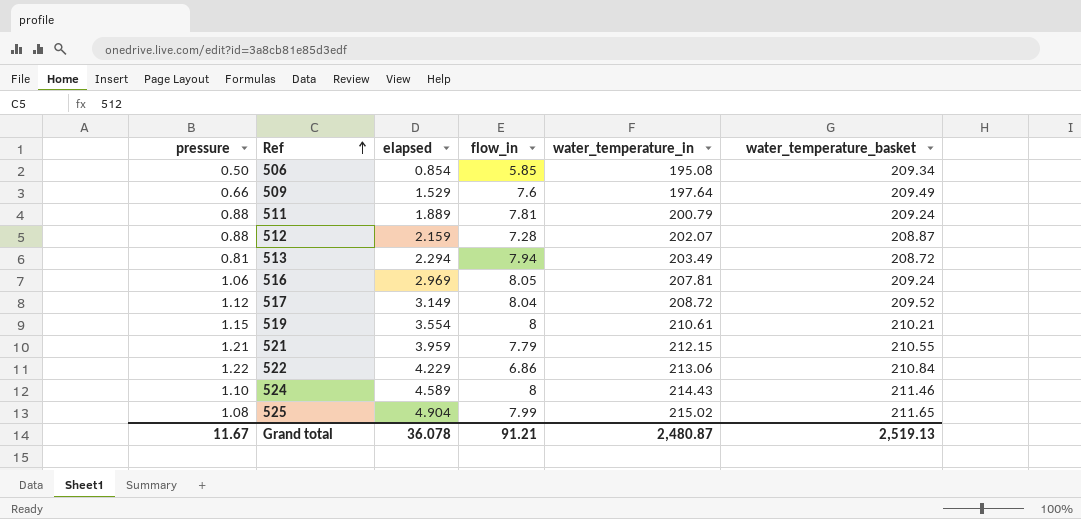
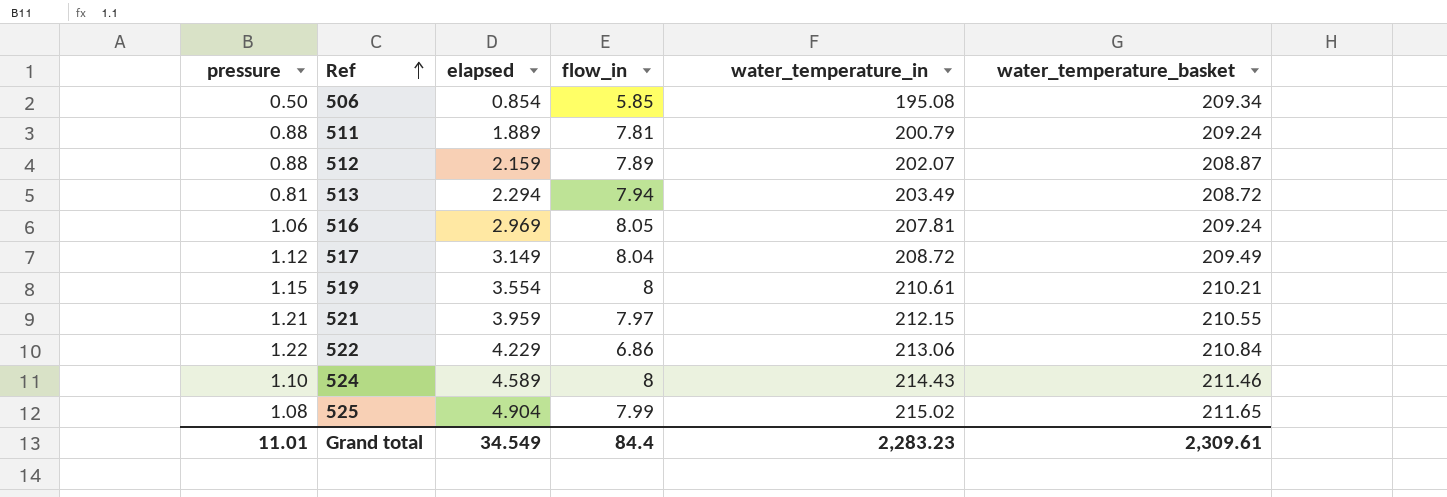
row 509: 0.66 | 1.529 | 7.6 | 197.64 | 209.49 -> none
512 | flow_in: 7.28 -> 7.89
517 | water_temperature_basket: 209.52 -> 209.49
521 | flow_in: 7.79 -> 7.97
Grand total | pressure: 11.67 -> 11.01
Grand total | elapsed: 36.078 -> 34.549
Grand total | flow_in: 91.21 -> 84.4
Grand total | water_temperature_in: 2,480.87 -> 2,283.23
Grand total | water_temperature_basket: 2,519.13 -> 2,309.61

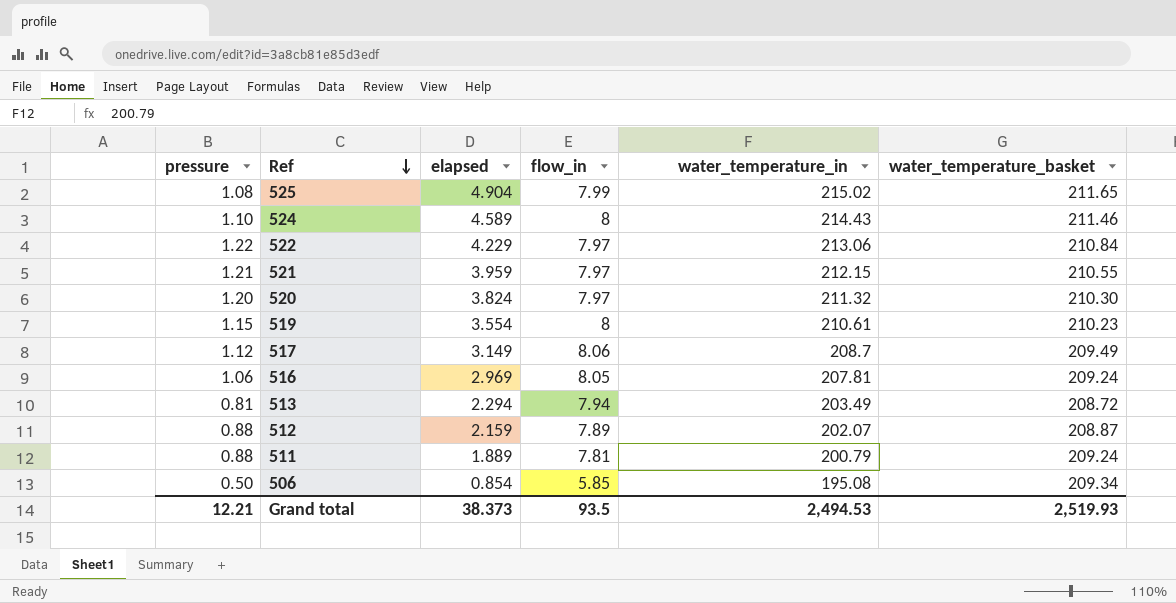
row order: Ref ascending -> Ref descending
522 | flow_in: 6.86 -> 7.97
row 520: none -> 1.20 | 3.824 | 7.97 | 211.32 | 210.30
519 | water_temperature_basket: 210.21 -> 210.23
517 | flow_in: 8.04 -> 8.06
517 | water_temperature_in: 208.72 -> 208.7
Grand total | pressure: 11.01 -> 12.21
Grand total | elapsed: 34.549 -> 38.373
Grand total | flow_in: 84.4 -> 93.5
Grand total | water_temperature_in: 2,283.23 -> 2,494.53
Grand total | water_temperature_basket: 2,309.61 -> 2,519.93

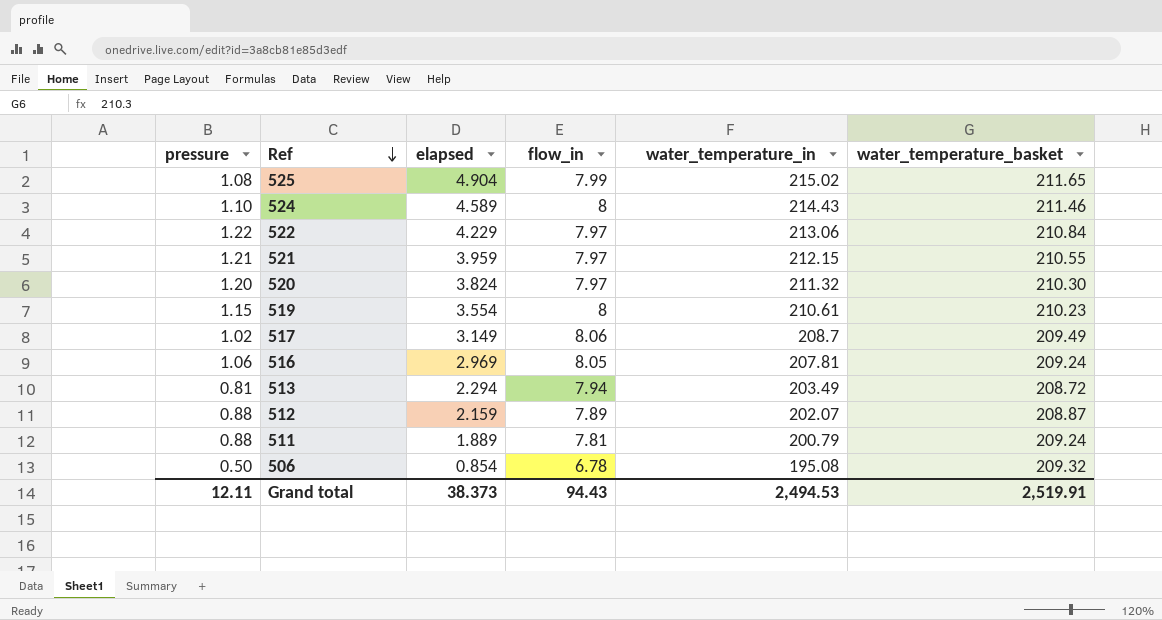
517 | pressure: 1.12 -> 1.02
506 | flow_in: 5.85 -> 6.78
506 | water_temperature_basket: 209.34 -> 209.32
Grand total | pressure: 12.21 -> 12.11
Grand total | flow_in: 93.5 -> 94.43
Grand total | water_temperature_basket: 2,519.93 -> 2,519.91

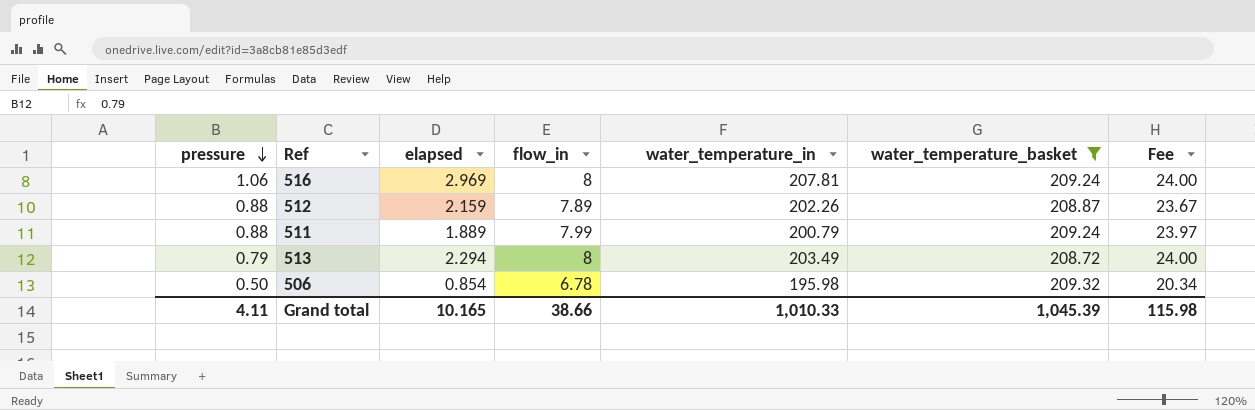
filter: none -> water_temperature_basket <= 209.32
row order: Ref descending -> pressure descending
column Fee | formula: none -> [flow_in] * 3
516 | flow_in: 8.05 -> 8
512 | water_temperature_in: 202.07 -> 202.26
511 | flow_in: 7.81 -> 7.99
513 | pressure: 0.81 -> 0.79
513 | flow_in: 7.94 -> 8
506 | water_temperature_in: 195.08 -> 195.98
Grand total | pressure: 12.11 -> 4.11
Grand total | elapsed: 38.373 -> 10.165
Grand total | flow_in: 94.43 -> 38.66
Grand total | water_temperature_in: 2,494.53 -> 1,010.33
Grand total | water_temperature_basket: 2,519.91 -> 1,045.39

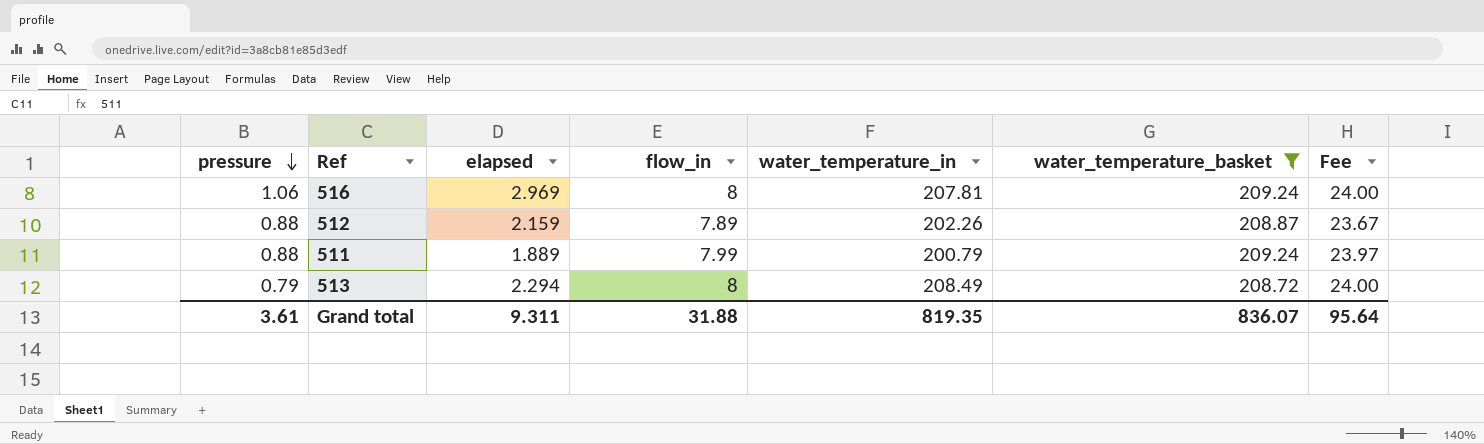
row 506: 0.50 | 0.854 | 6.78 | 195.98 | 209.32 | 20.34 -> none
513 | water_temperature_in: 203.49 -> 208.49
Grand total | pressure: 4.11 -> 3.61
Grand total | elapsed: 10.165 -> 9.311
Grand total | flow_in: 38.66 -> 31.88
Grand total | water_temperature_in: 1,010.33 -> 819.35
Grand total | water_temperature_basket: 1,045.39 -> 836.07
Grand total | Fee: 115.98 -> 95.64

